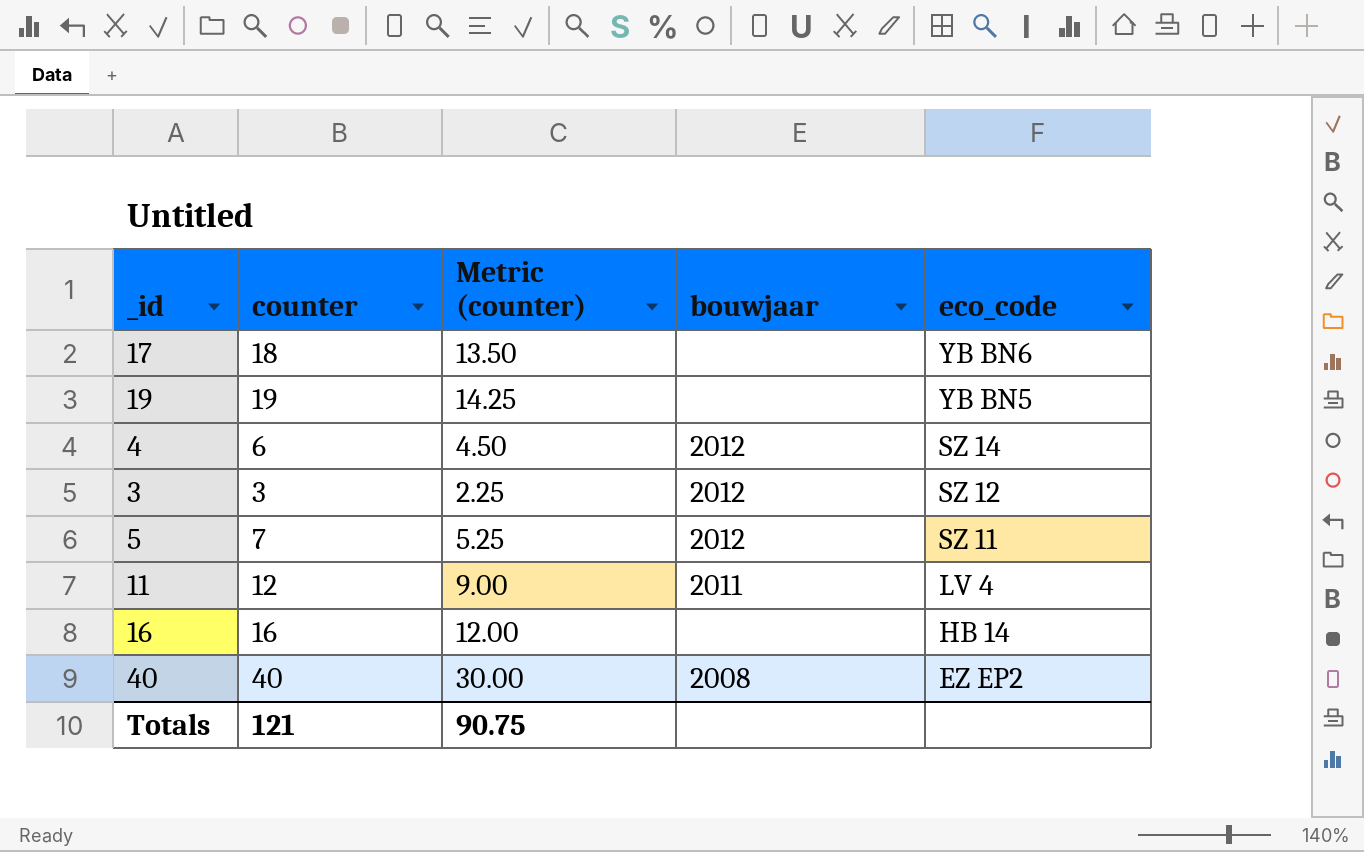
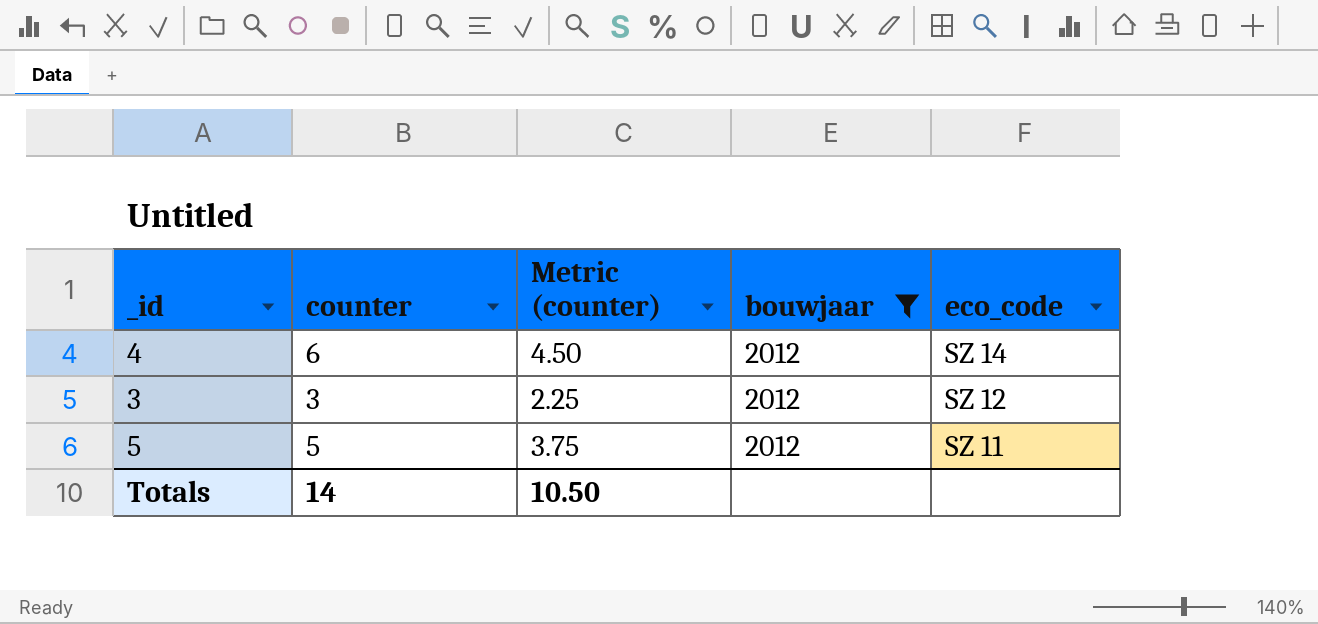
filter: none -> bouwjaar = 2012
5 | counter: 7 -> 5
5 | Metric (counter): 5.25 -> 3.75
Totals | counter: 121 -> 14
Totals | Metric (counter): 90.75 -> 10.50

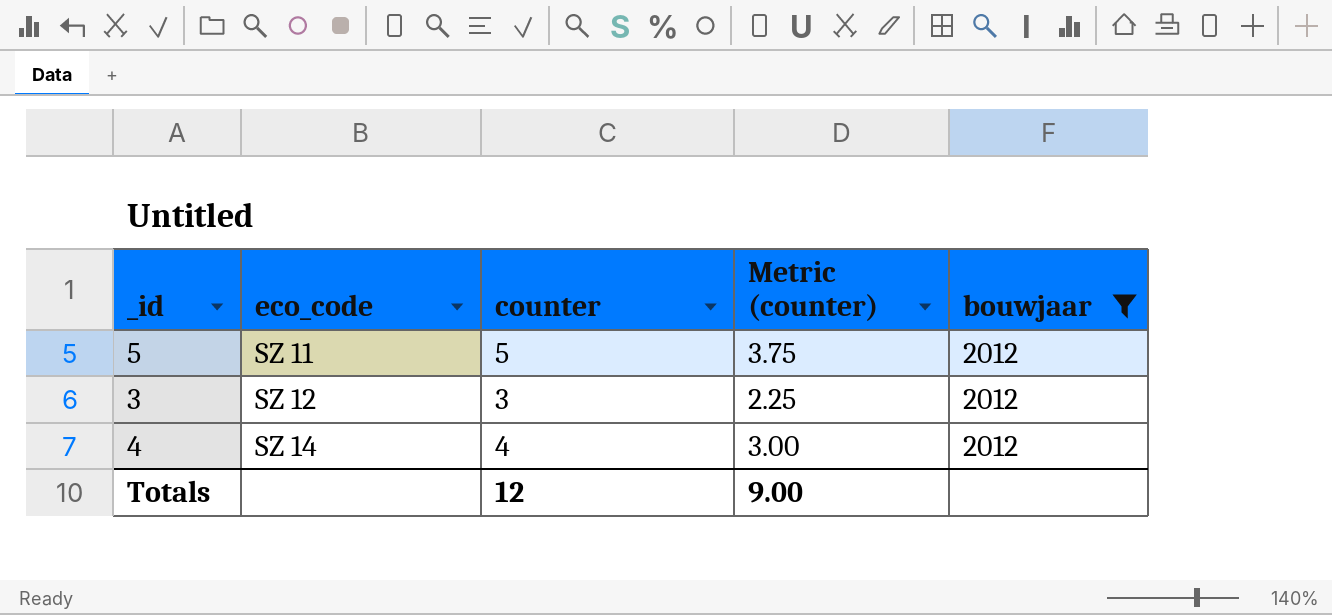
row order: eco_code descending -> eco_code ascending
column eco_code | position: 5 -> 2
4 | counter: 6 -> 4
4 | Metric (counter): 4.50 -> 3.00
Totals | counter: 14 -> 12
Totals | Metric (counter): 10.50 -> 9.00

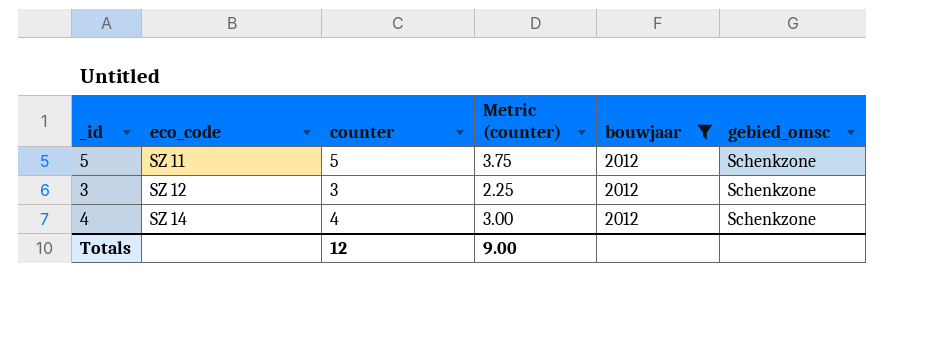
column gebied_omsc | position: none -> 6

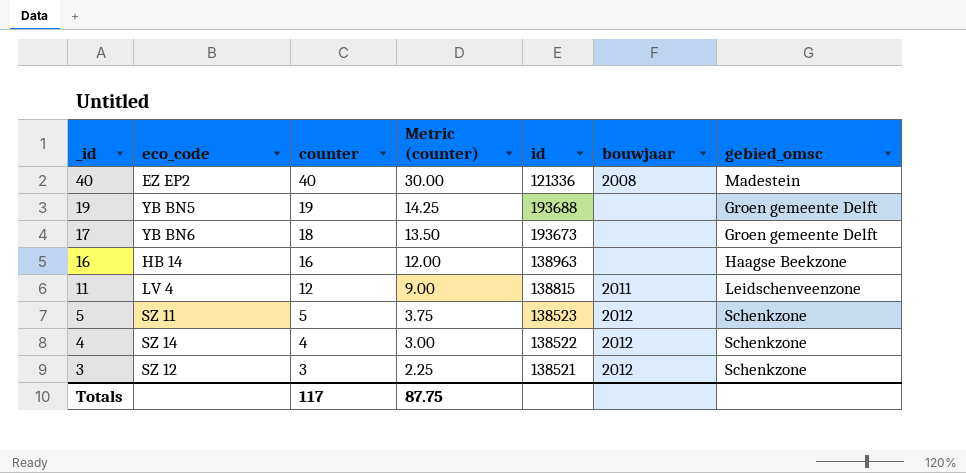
filter: bouwjaar = 2012 -> none
row order: eco_code ascending -> _id descending
column id | position: none -> 5
Totals | counter: 12 -> 117
Totals | Metric (counter): 9.00 -> 87.75

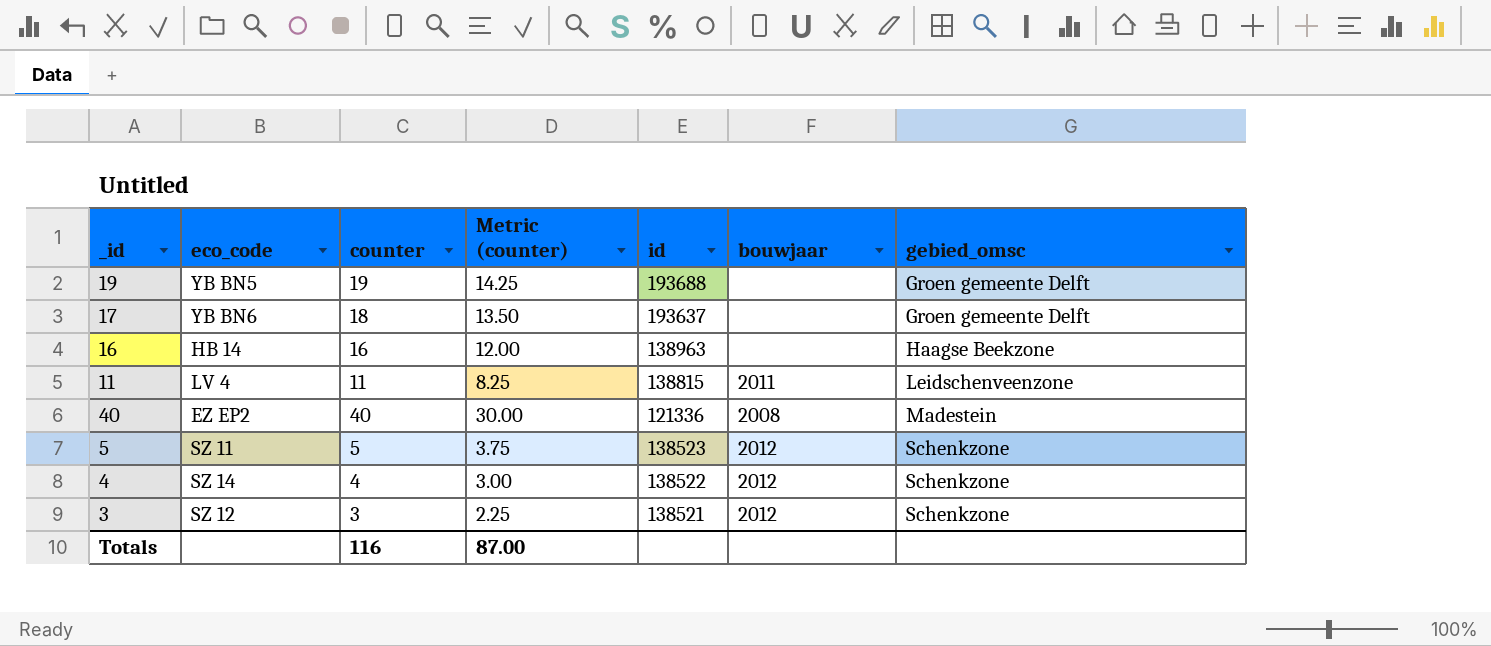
row order: _id descending -> gebied_omsc ascending
17 | id: 193673 -> 193637
11 | counter: 12 -> 11
11 | Metric (counter): 9.00 -> 8.25
Totals | counter: 117 -> 116
Totals | Metric (counter): 87.75 -> 87.00

